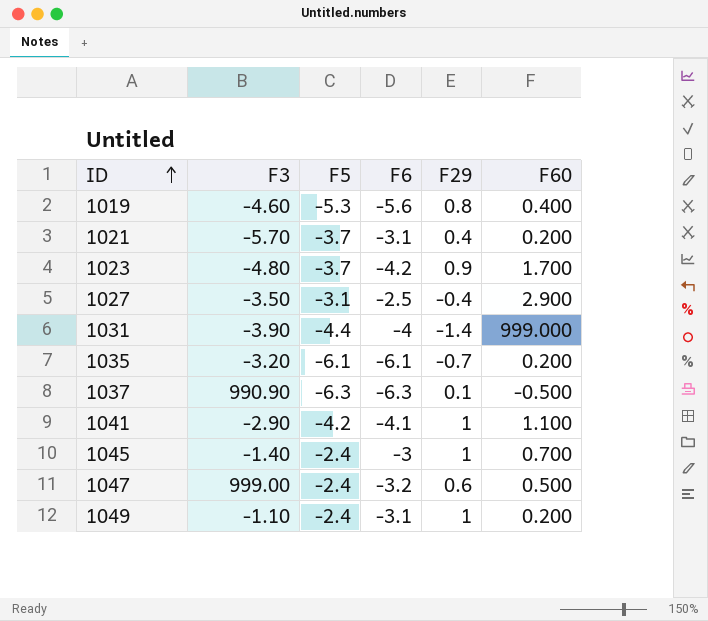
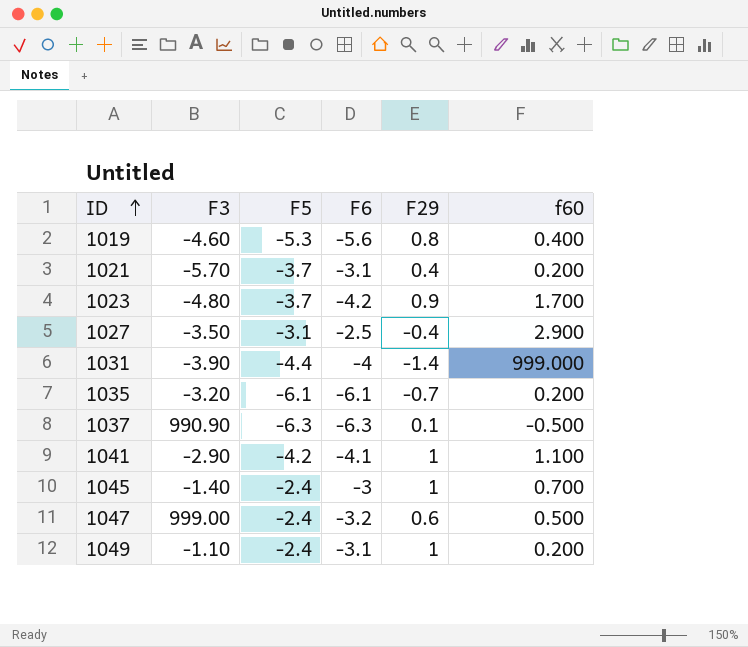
column name: F60 -> f60

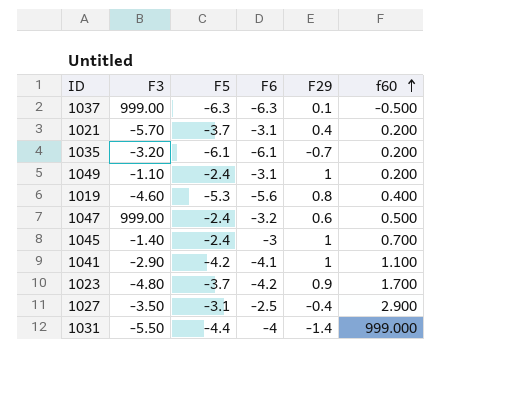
row order: ID ascending -> f60 ascending
1037 | F3: 990.90 -> 999.00
1031 | F3: -3.90 -> -5.50

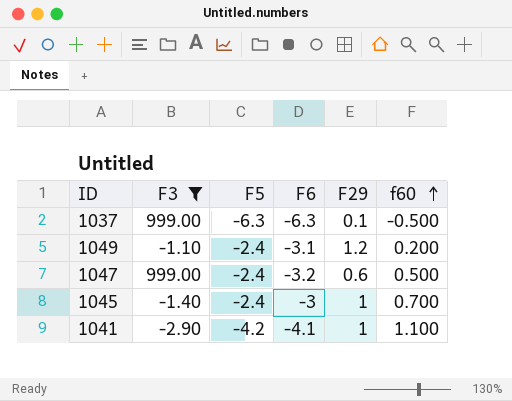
filter: none -> F3 >= -2.90
1049 | F29: 1 -> 1.2

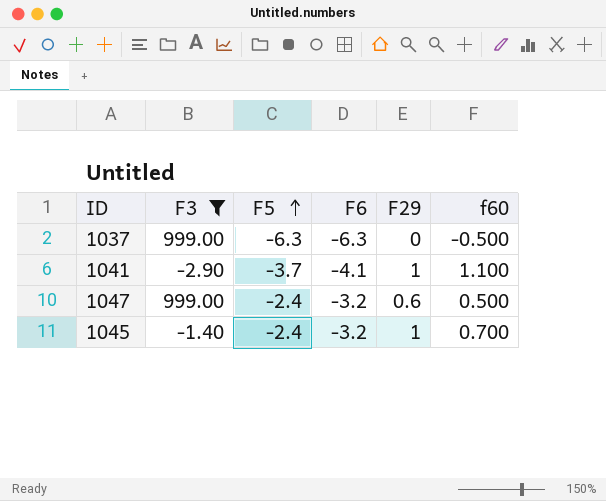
row order: f60 ascending -> F5 ascending
row 1049: -1.10 | -2.4 | -3.1 | 1.2 | 0.200 -> none
1037 | F29: 0.1 -> 0
1041 | F5: -4.2 -> -3.7
1045 | F6: -3 -> -3.2

